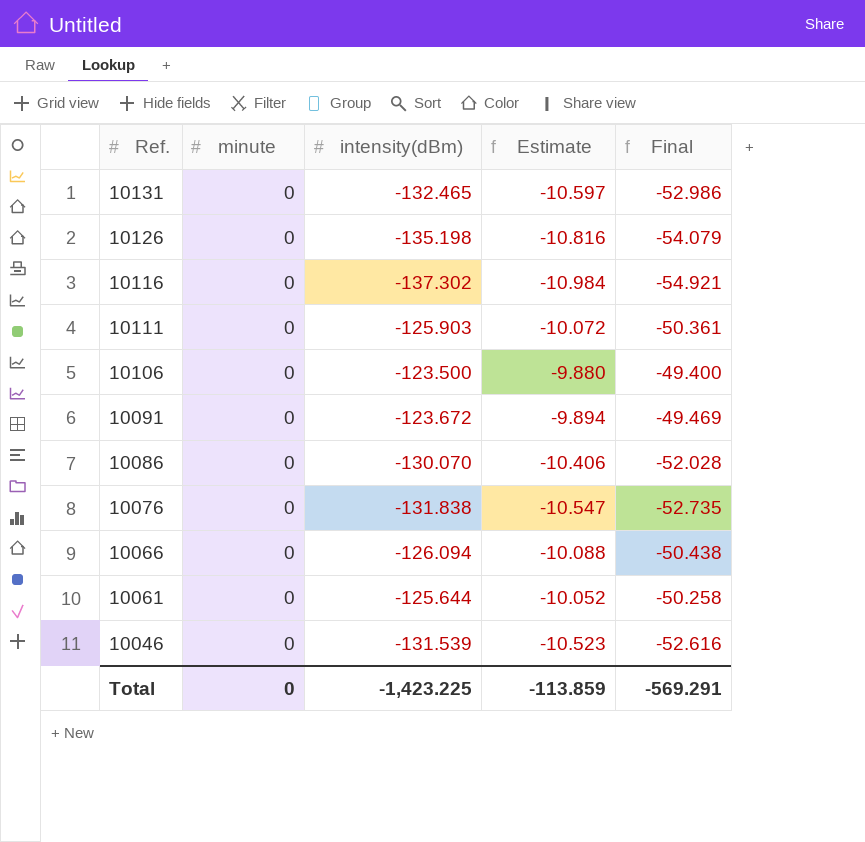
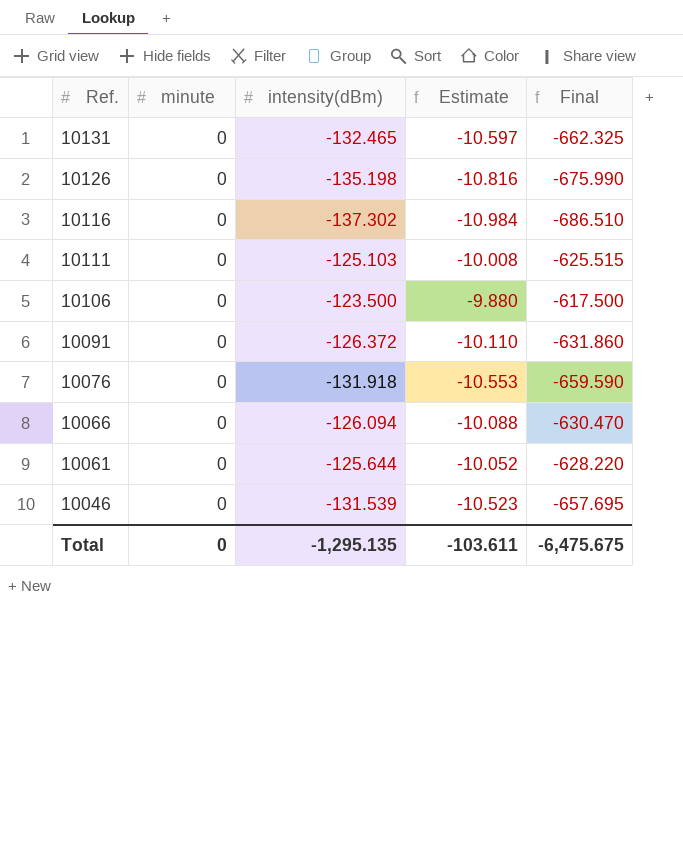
column Final | formula: [intensity(dBm)] * 0.4 -> [intensity(dBm)] * 5
row 10086: 0 | -130.070 | -10.406 | -52.028 -> none
10111 | intensity(dBm): -125.903 -> -125.103
10111 | Estimate: -10.072 -> -10.008
10091 | intensity(dBm): -123.672 -> -126.372
10091 | Estimate: -9.894 -> -10.110
10076 | intensity(dBm): -131.838 -> -131.918
10076 | Estimate: -10.547 -> -10.553
Total | intensity(dBm): -1,423.225 -> -1,295.135
Total | Estimate: -113.859 -> -103.611
Total | Final: -569.291 -> -6,475.675

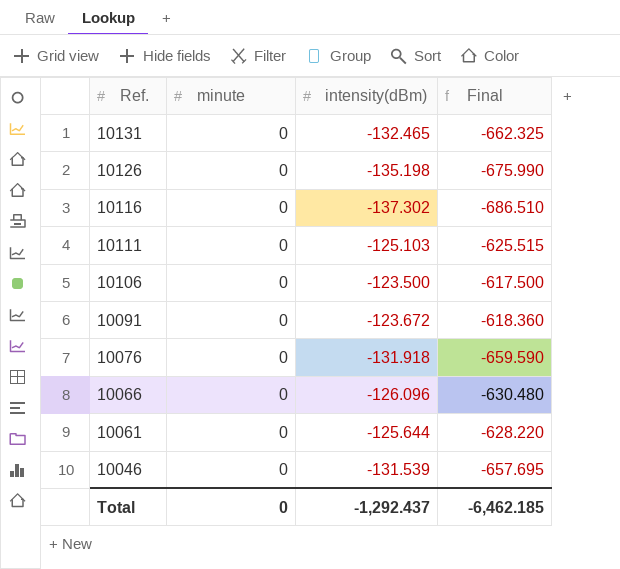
column Estimate | formula: [intensity(dBm)] * 0.08 -> none
10091 | intensity(dBm): -126.372 -> -123.672
10091 | Final: -631.860 -> -618.360
10066 | intensity(dBm): -126.094 -> -126.096
10066 | Final: -630.470 -> -630.480
Total | intensity(dBm): -1,295.135 -> -1,292.437
Total | Final: -6,475.675 -> -6,462.185

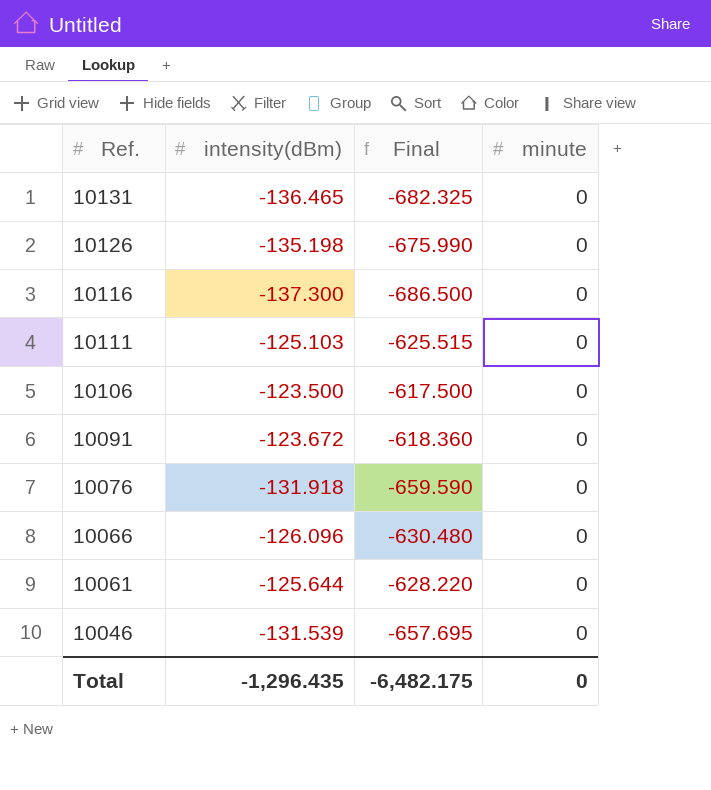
column minute | position: 2 -> 4
10131 | intensity(dBm): -132.465 -> -136.465
10131 | Final: -662.325 -> -682.325
10116 | intensity(dBm): -137.302 -> -137.300
10116 | Final: -686.510 -> -686.500
Total | intensity(dBm): -1,292.437 -> -1,296.435
Total | Final: -6,462.185 -> -6,482.175

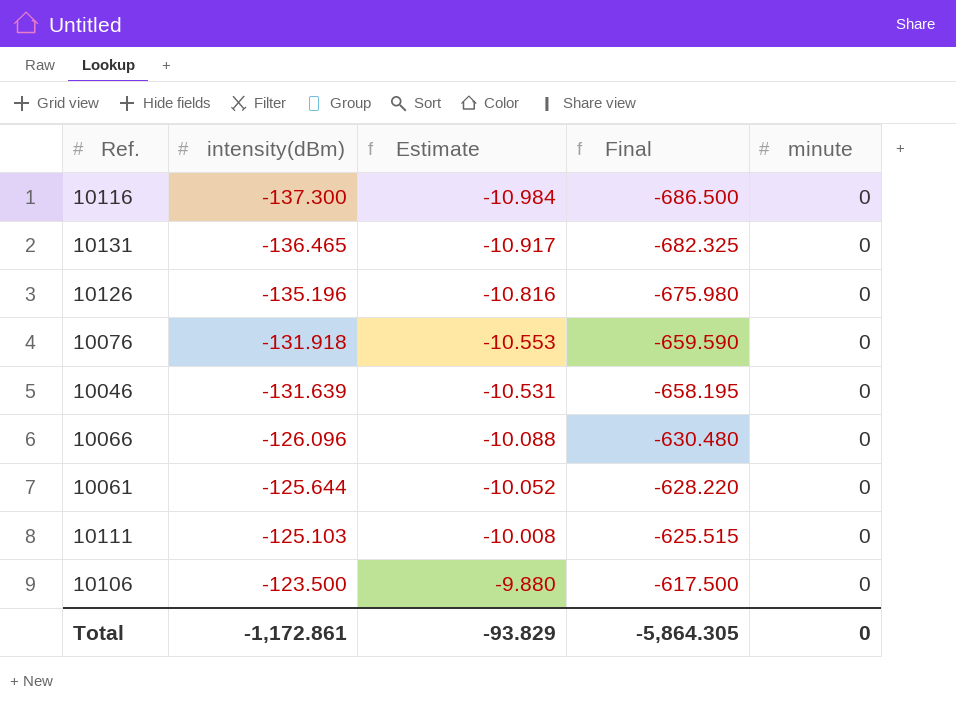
row order: Ref. descending -> intensity(dBm) ascending
column Estimate | formula: none -> [intensity(dBm)] * 0.08
row 10091: -123.672 | -618.360 | 0 -> none
10126 | intensity(dBm): -135.198 -> -135.196
10126 | Final: -675.990 -> -675.980
10046 | intensity(dBm): -131.539 -> -131.639
10046 | Final: -657.695 -> -658.195
Total | intensity(dBm): -1,296.435 -> -1,172.861
Total | Final: -6,482.175 -> -5,864.305

